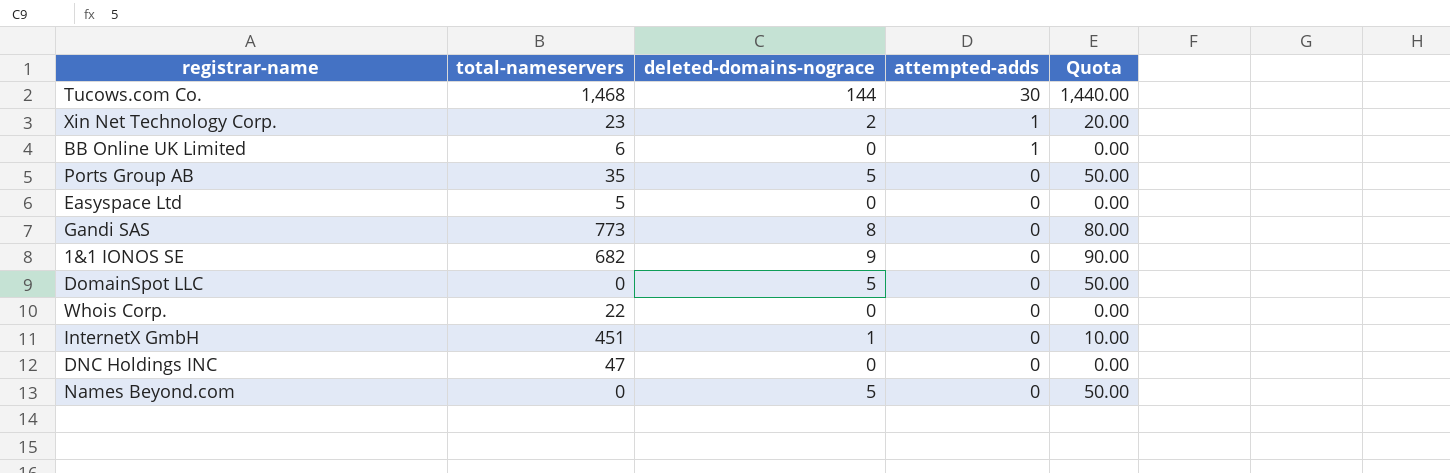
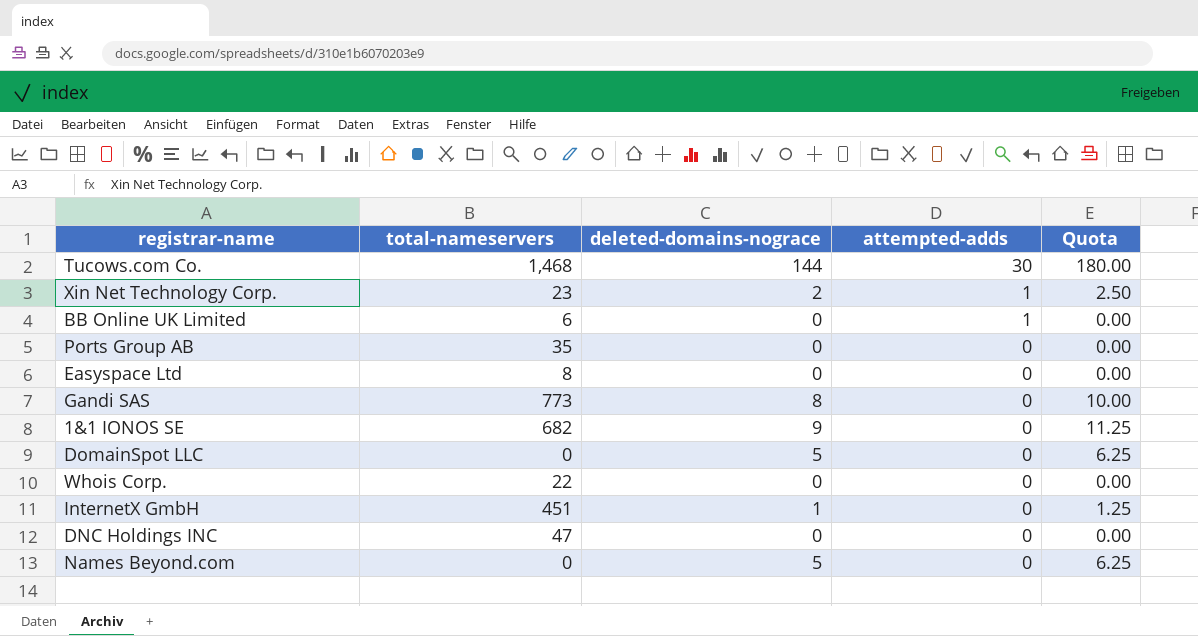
column Quota | formula: [deleted-domains-nograce] * 10 -> [deleted-domains-nograce] * 1.25
Ports Group AB | deleted-domains-nograce: 5 -> 0
Easyspace Ltd | total-nameservers: 5 -> 8

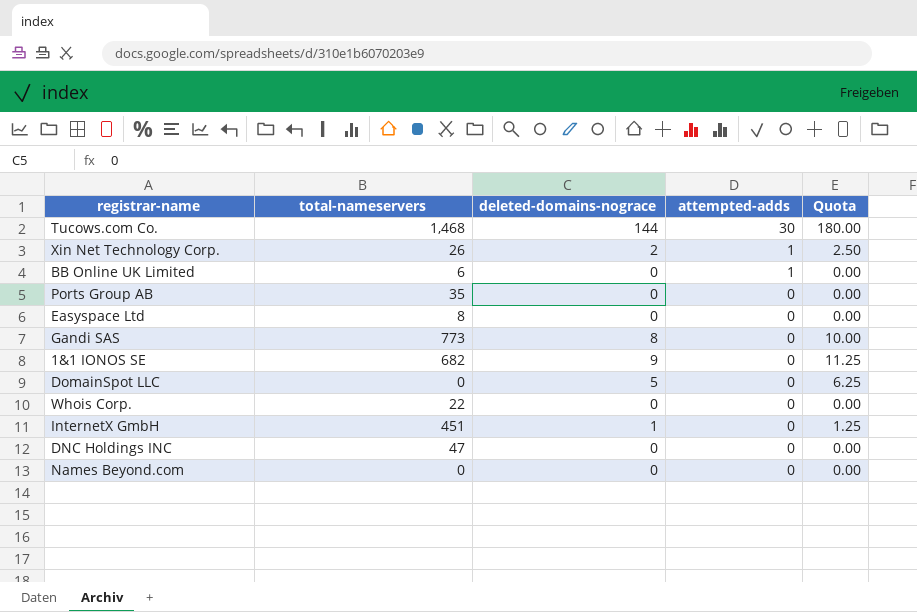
Xin Net Technology Corp. | total-nameservers: 23 -> 26
Names Beyond.com | deleted-domains-nograce: 5 -> 0
Names Beyond.com | Quota: 6.25 -> 0.00

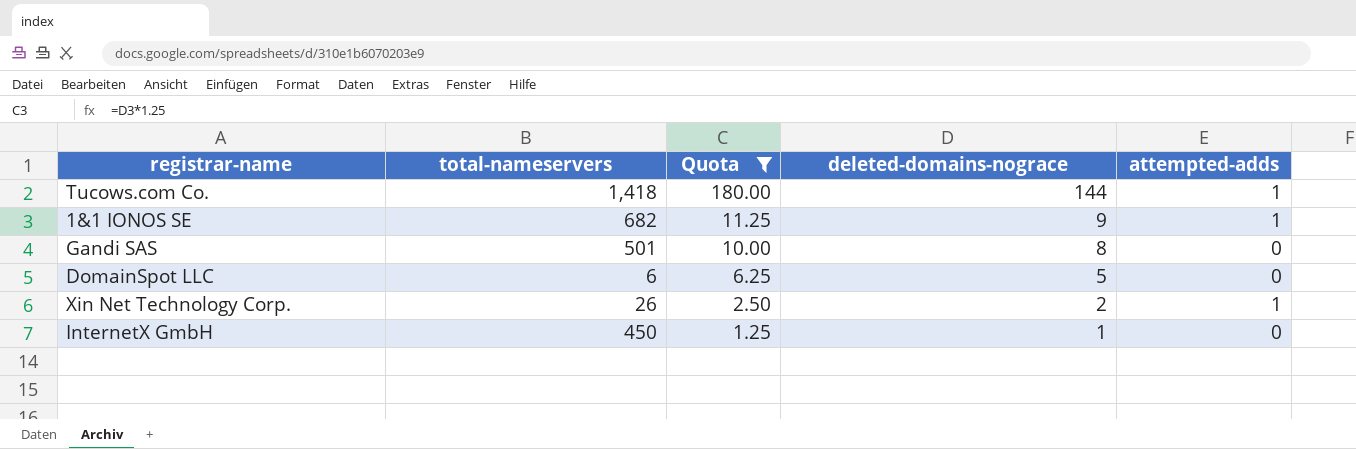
filter: none -> Quota != 0.00
row order: attempted-adds descending -> Quota descending
column Quota | position: 5 -> 3
Tucows.com Co. | total-nameservers: 1,468 -> 1,418
Tucows.com Co. | attempted-adds: 30 -> 1
1&1 IONOS SE | attempted-adds: 0 -> 1
Gandi SAS | total-nameservers: 773 -> 501
DomainSpot LLC | total-nameservers: 0 -> 6
InternetX GmbH | total-nameservers: 451 -> 450

